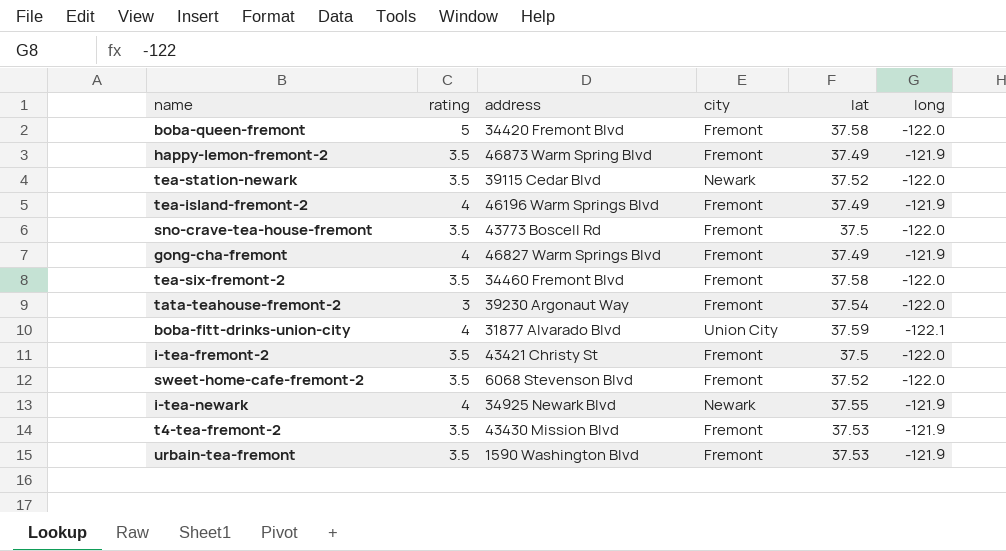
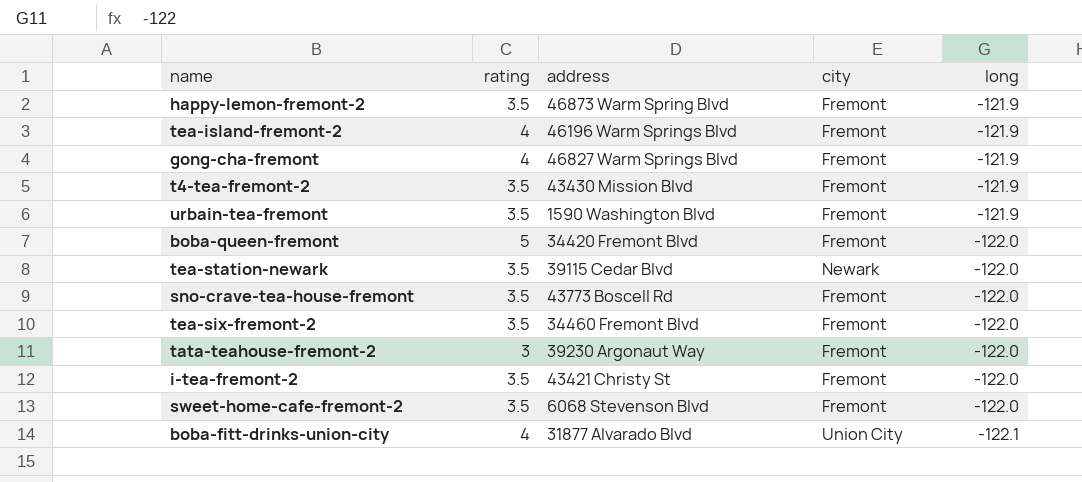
row order: none -> long descending
column lat | position: 5 -> none
row i-tea-newark: 4 | 34925 Newark Blvd | Newark | 37.55 | -121.9 -> none

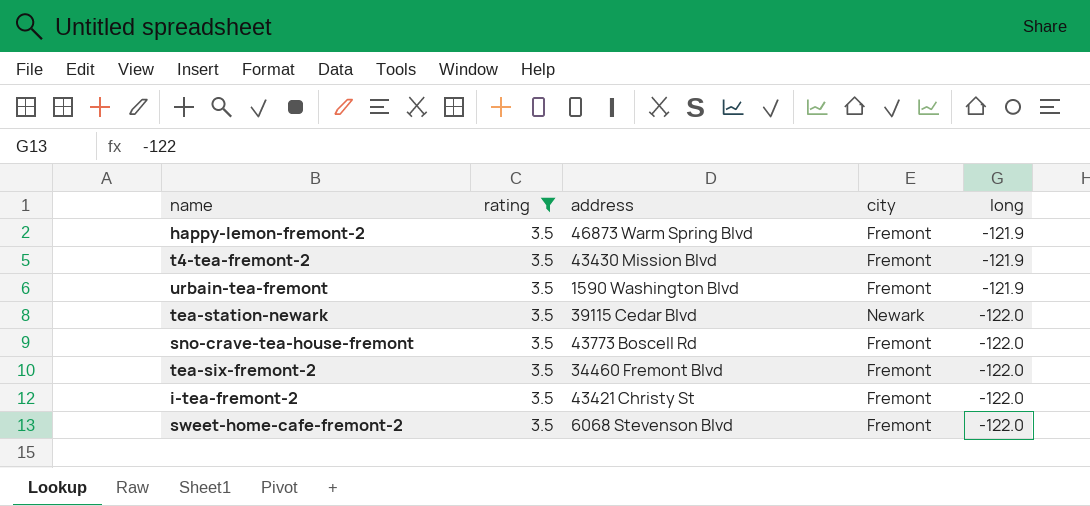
filter: none -> rating = 3.5

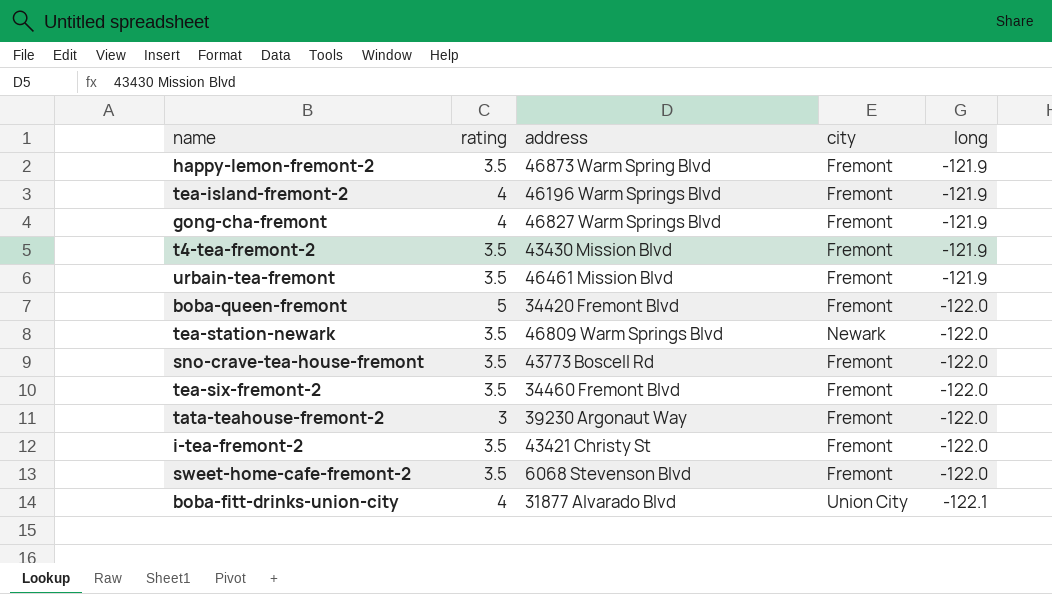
filter: rating = 3.5 -> none
urbain-tea-fremont | address: 1590 Washington Blvd -> 46461 Mission Blvd
tea-station-newark | address: 39115 Cedar Blvd -> 46809 Warm Springs Blvd

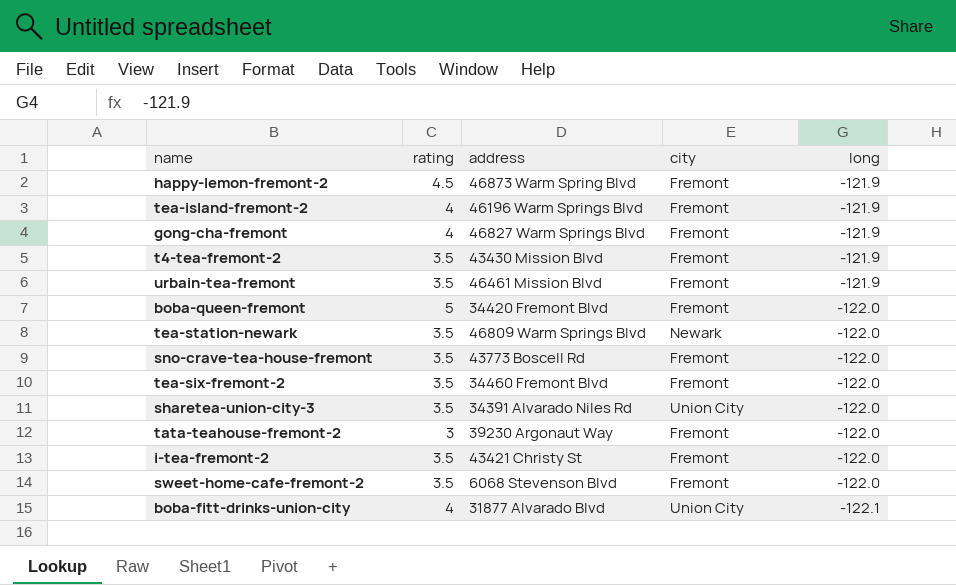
happy-lemon-fremont-2 | rating: 3.5 -> 4.5
row sharetea-union-city-3: none -> 3.5 | 34391 Alvarado Niles Rd | Union City | -122.0

